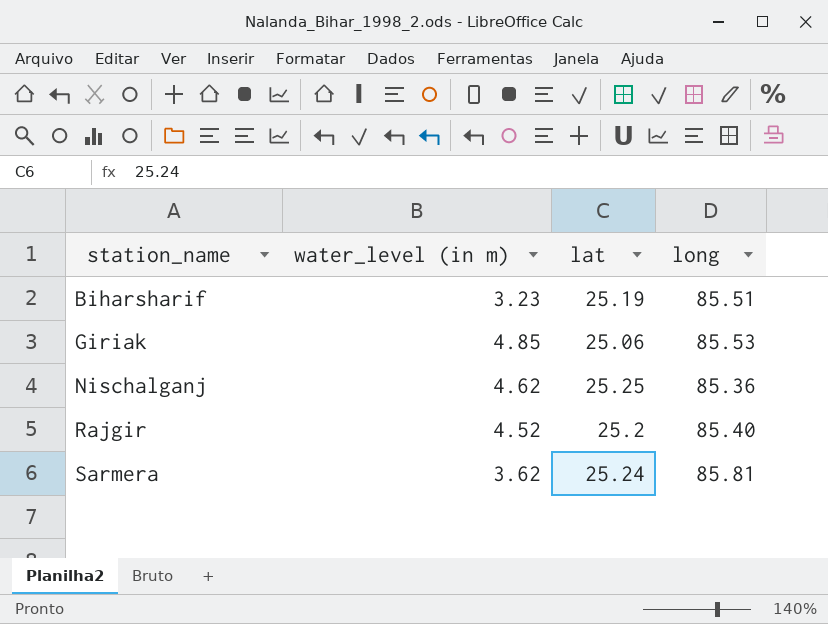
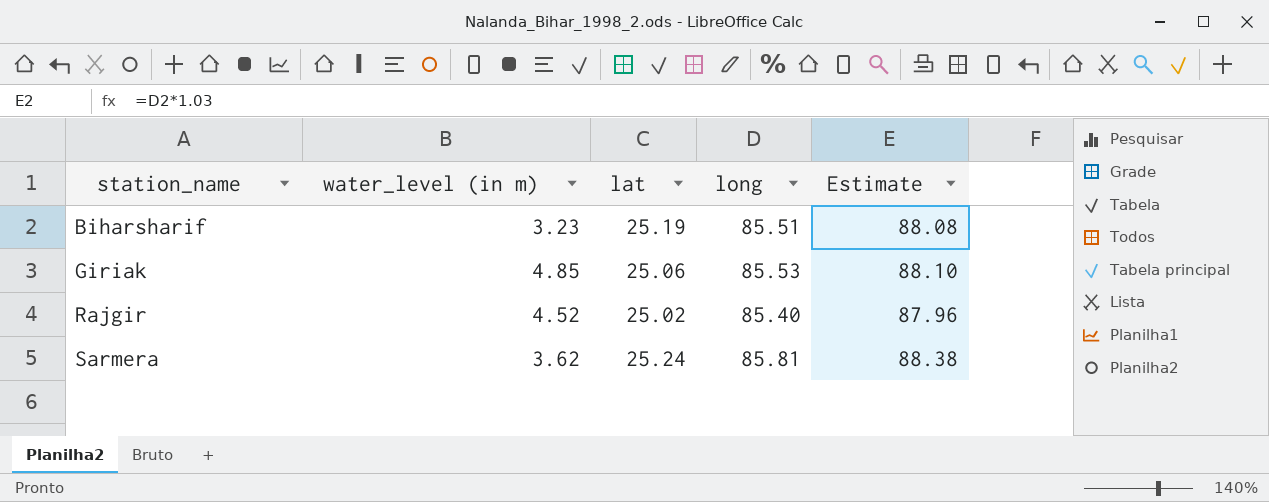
column Estimate | formula: none -> [long] * 1.03
row Nischalganj: 4.62 | 25.25 | 85.36 -> none
Rajgir | lat: 25.2 -> 25.02

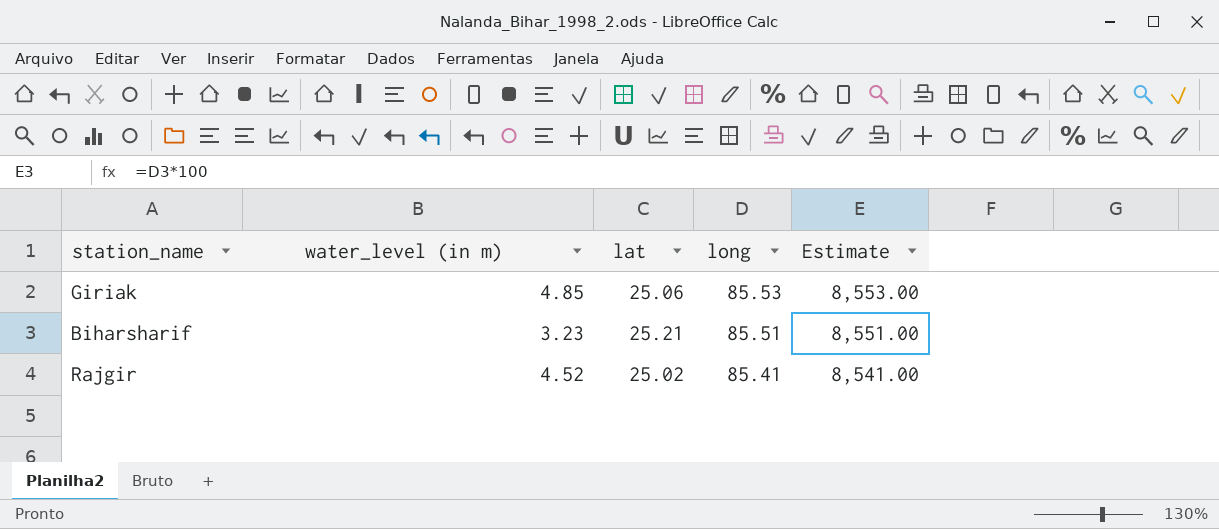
row order: station_name ascending -> long descending
column Estimate | formula: [long] * 1.03 -> [long] * 100
row Sarmera: 3.62 | 25.24 | 85.81 | 88.38 -> none
Biharsharif | lat: 25.19 -> 25.21
Rajgir | long: 85.40 -> 85.41

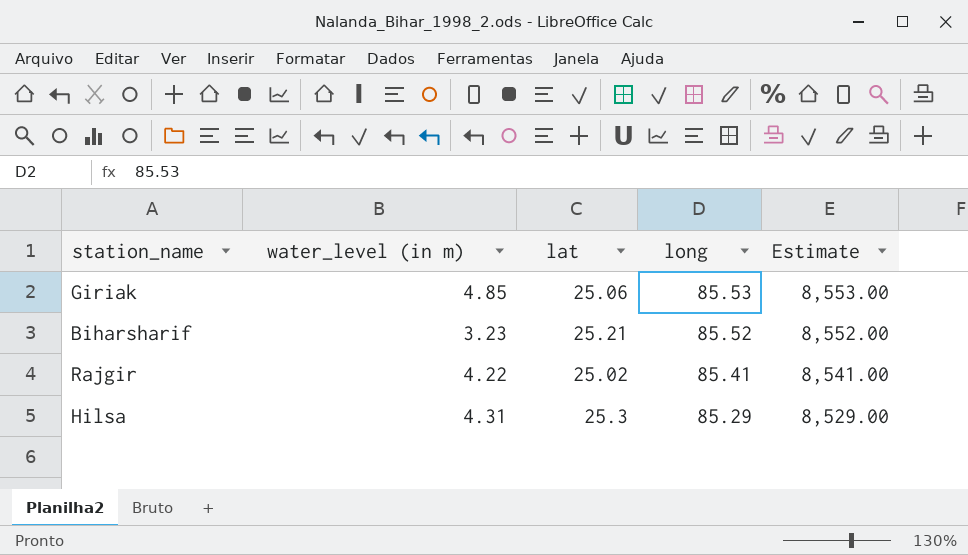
Biharsharif | long: 85.51 -> 85.52
Biharsharif | Estimate: 8,551.00 -> 8,552.00
Rajgir | water_level (in m): 4.52 -> 4.22
row Hilsa: none -> 4.31 | 25.3 | 85.29 | 8,529.00

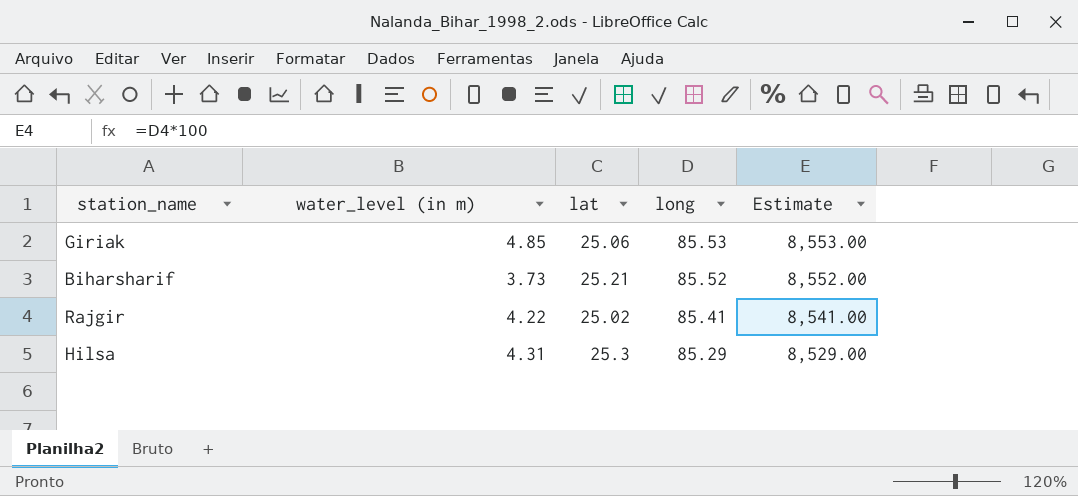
Biharsharif | water_level (in m): 3.23 -> 3.73

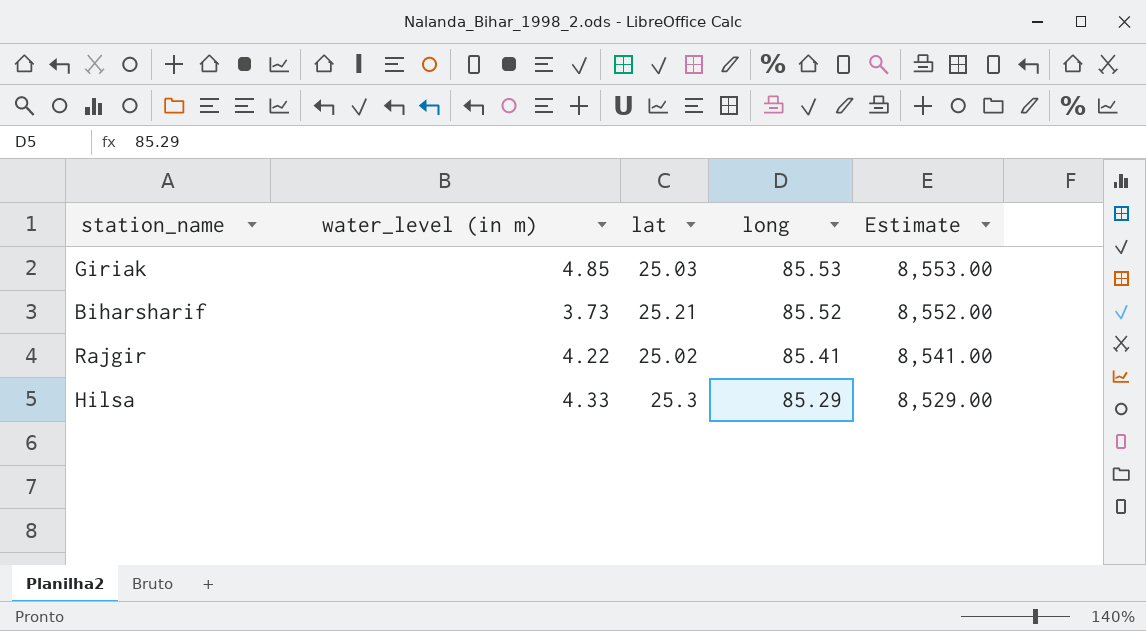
Giriak | lat: 25.06 -> 25.03
Hilsa | water_level (in m): 4.31 -> 4.33

